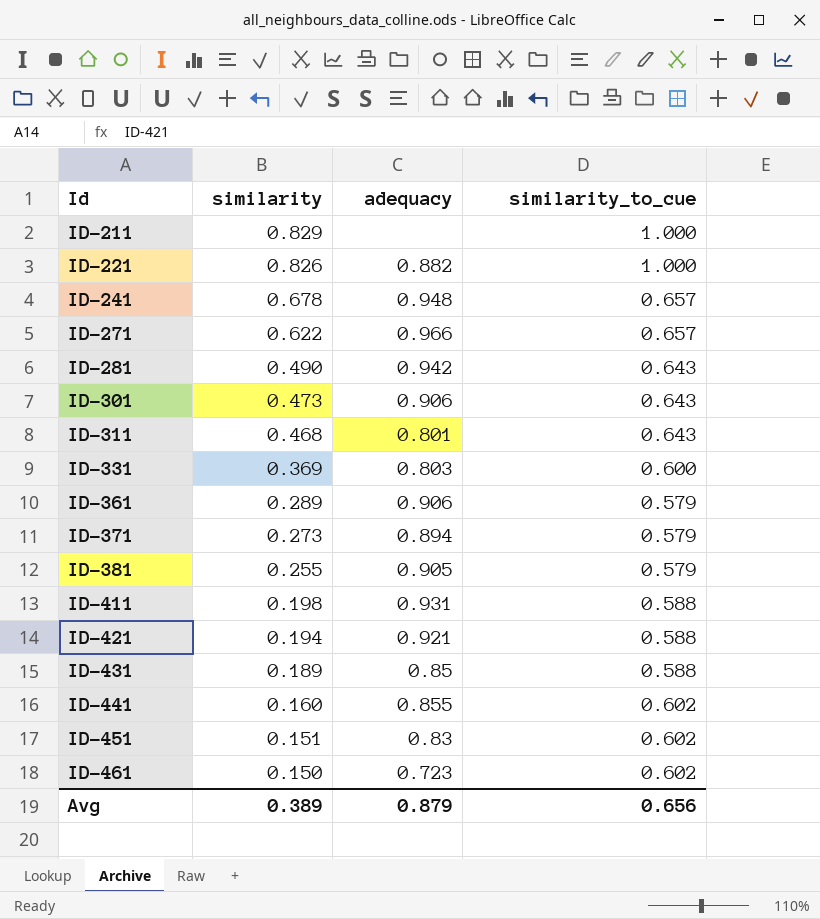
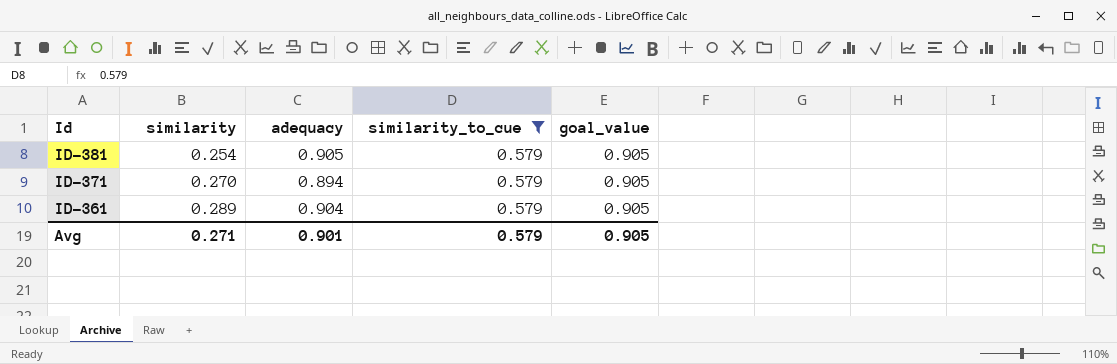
filter: none -> similarity_to_cue = 0.579
row order: Id ascending -> Id descending
column goal_value | position: none -> 5
ID-381 | similarity: 0.255 -> 0.254
ID-371 | similarity: 0.273 -> 0.270
ID-361 | adequacy: 0.906 -> 0.904
Avg | similarity: 0.389 -> 0.271
Avg | adequacy: 0.879 -> 0.901
Avg | similarity_to_cue: 0.656 -> 0.579

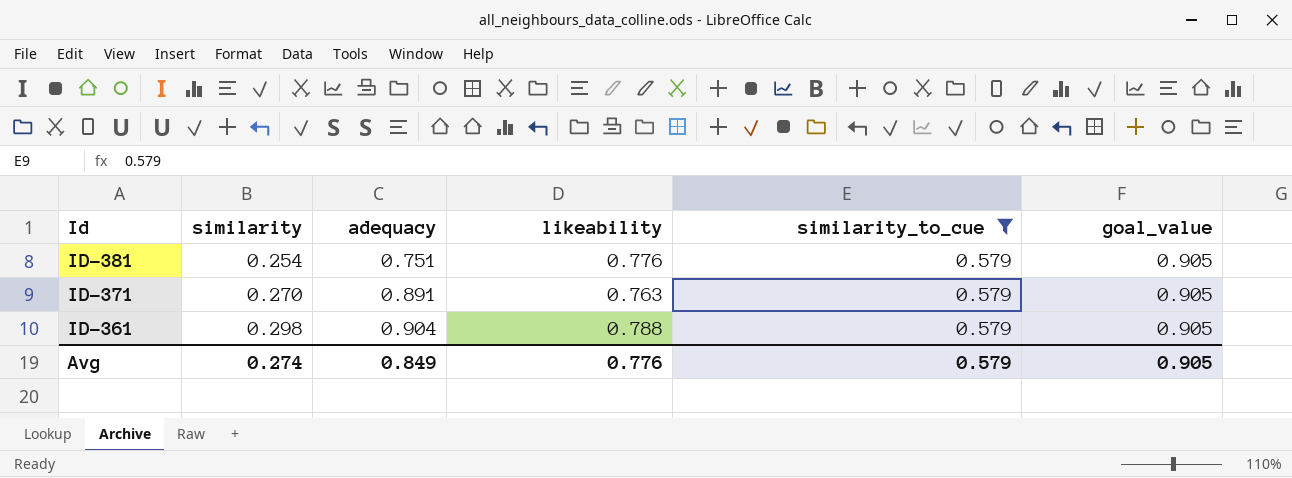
column likeability | position: none -> 4
ID-381 | adequacy: 0.905 -> 0.751
ID-371 | adequacy: 0.894 -> 0.891
ID-361 | similarity: 0.289 -> 0.298
Avg | similarity: 0.271 -> 0.274
Avg | adequacy: 0.901 -> 0.849

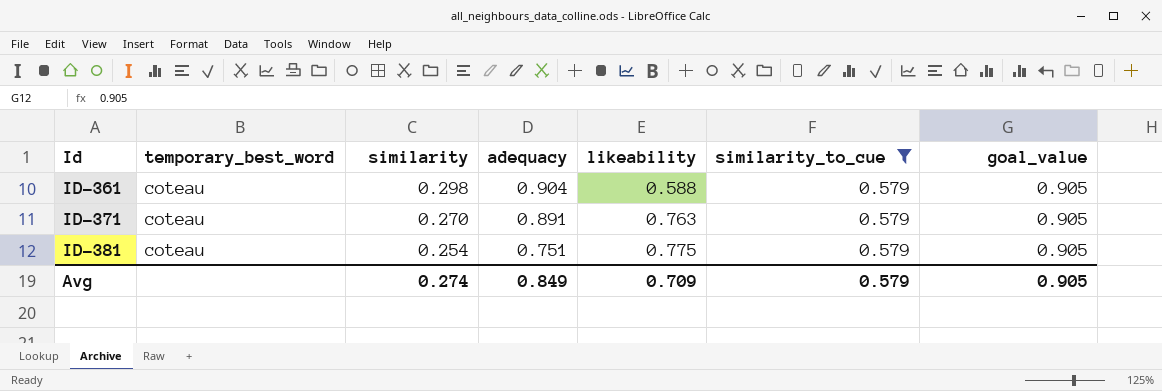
row order: Id descending -> Id ascending
column temporary_best_word | position: none -> 2
ID-361 | likeability: 0.788 -> 0.588
ID-381 | likeability: 0.776 -> 0.775
Avg | likeability: 0.776 -> 0.709

